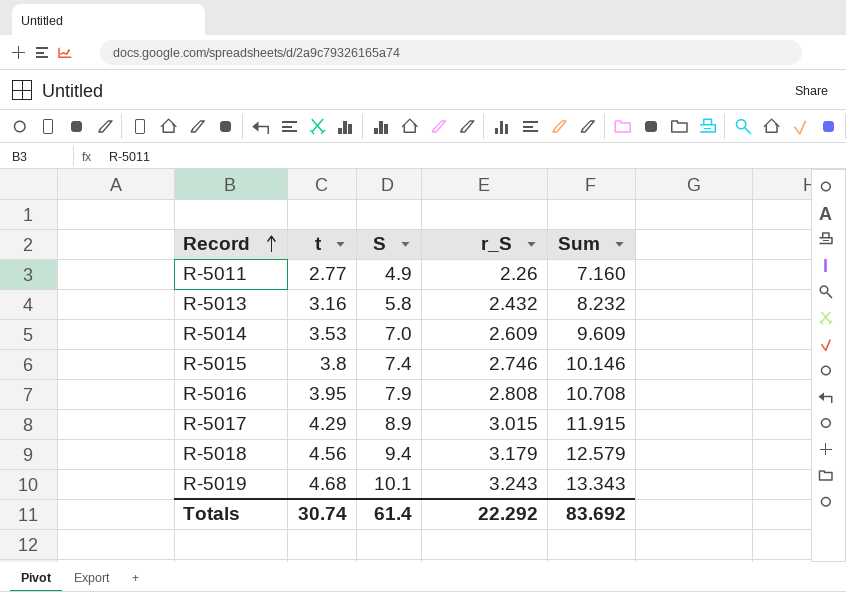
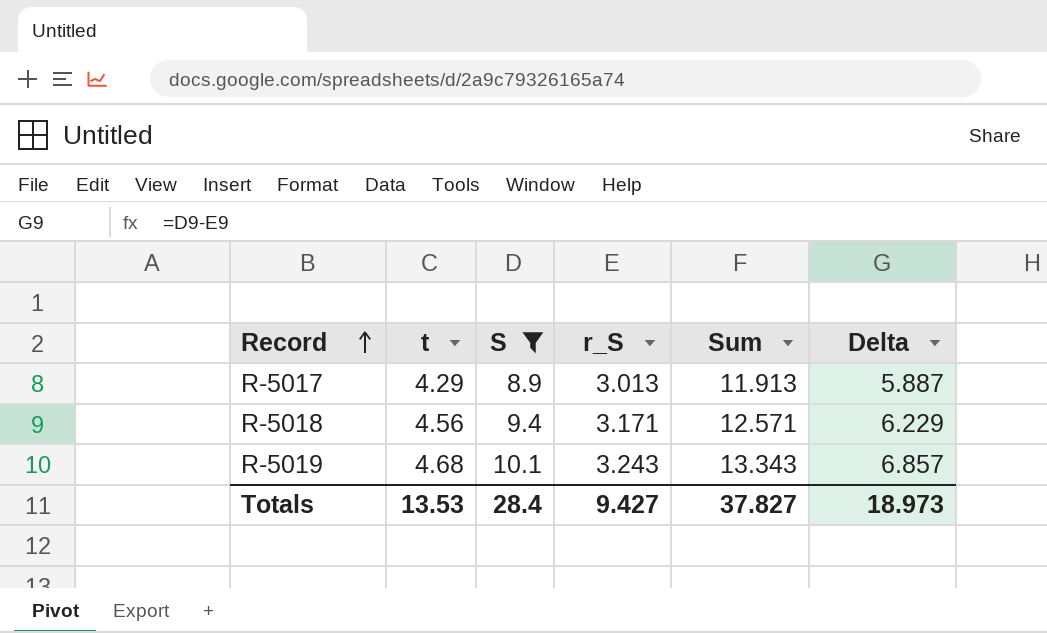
filter: none -> S >= 8.9
column Delta | formula: none -> [S] - [r_S]
R-5017 | r_S: 3.015 -> 3.013
R-5017 | Sum: 11.915 -> 11.913
R-5018 | r_S: 3.179 -> 3.171
R-5018 | Sum: 12.579 -> 12.571
Totals | t: 30.74 -> 13.53
Totals | S: 61.4 -> 28.4
Totals | r_S: 22.292 -> 9.427
Totals | Sum: 83.692 -> 37.827

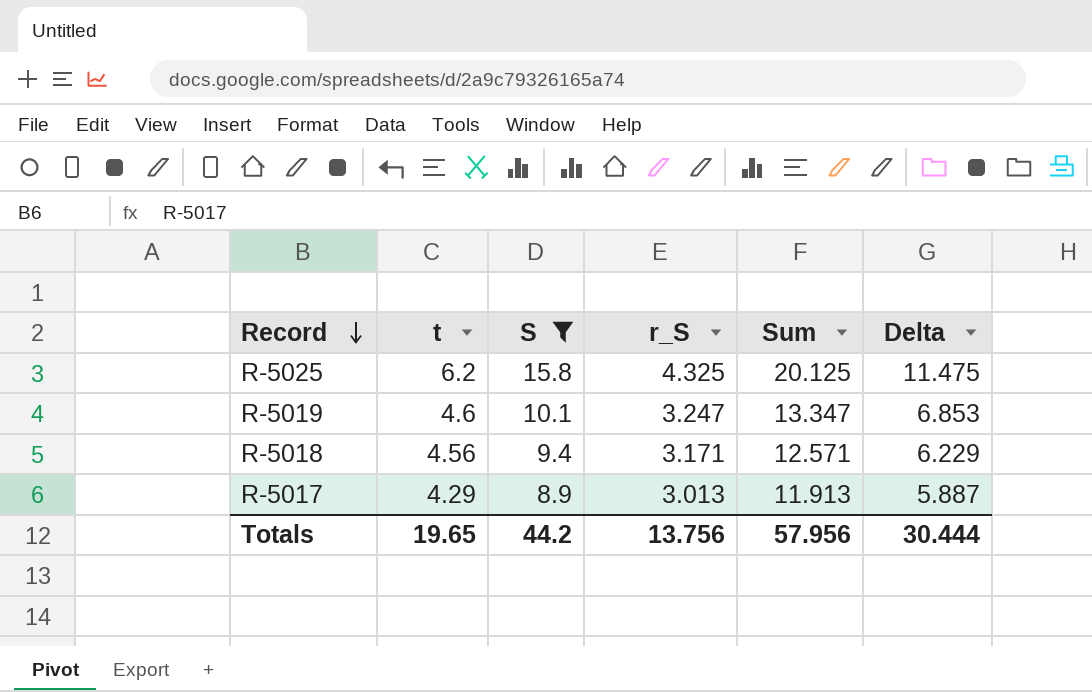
row order: Record ascending -> Record descending
row R-5025: none -> 6.2 | 15.8 | 4.325 | 20.125 | 11.475
R-5019 | t: 4.68 -> 4.6
R-5019 | r_S: 3.243 -> 3.247
R-5019 | Sum: 13.343 -> 13.347
R-5019 | Delta: 6.857 -> 6.853
Totals | t: 13.53 -> 19.65
Totals | S: 28.4 -> 44.2
Totals | r_S: 9.427 -> 13.756
Totals | Sum: 37.827 -> 57.956
Totals | Delta: 18.973 -> 30.444

